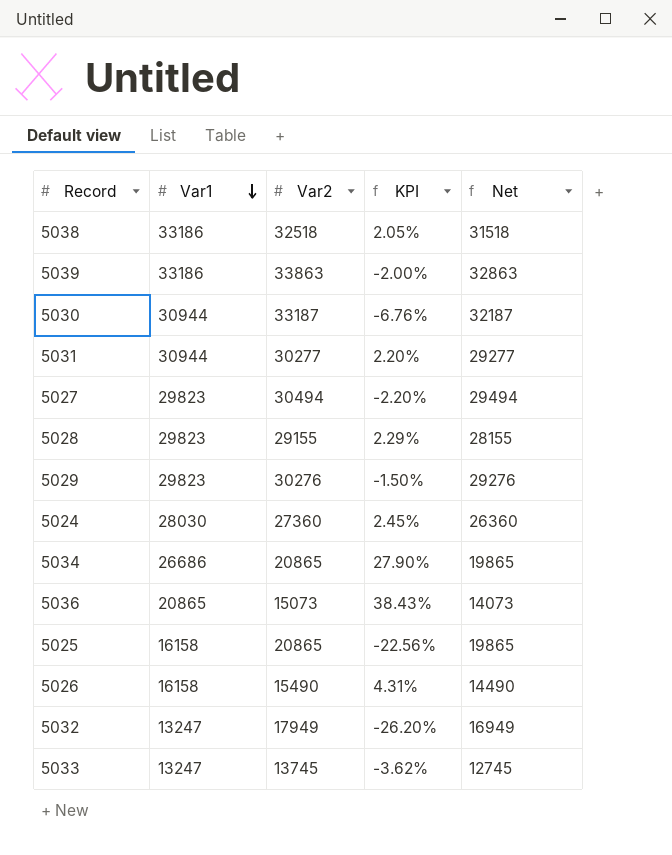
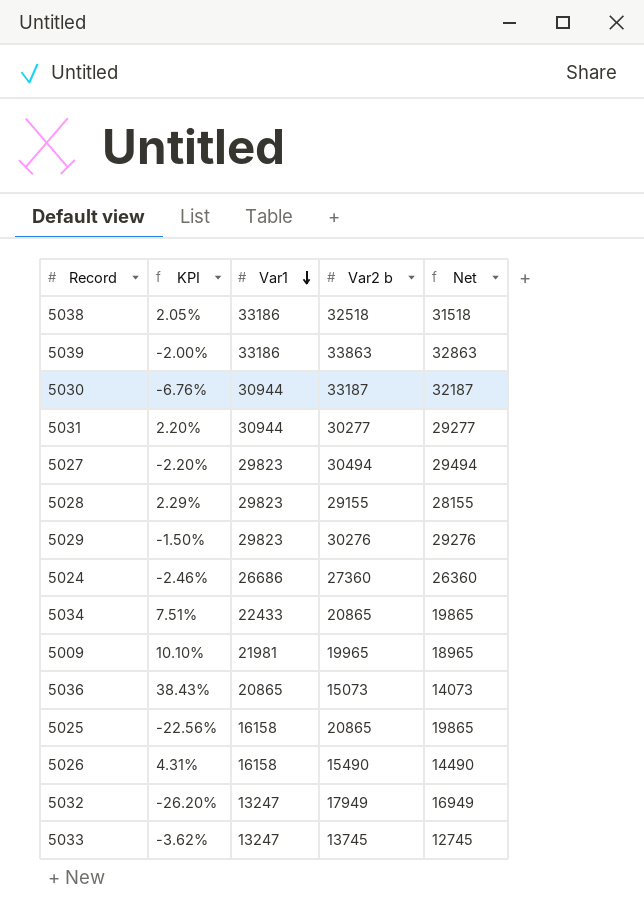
column KPI | position: 4 -> 2
column name: Var2 -> Var2 b
5024 | KPI: 2.45% -> -2.46%
5024 | Var1: 28030 -> 26686
5034 | KPI: 27.90% -> 7.51%
5034 | Var1: 26686 -> 22433
row 5009: none -> 10.10% | 21981 | 19965 | 18965

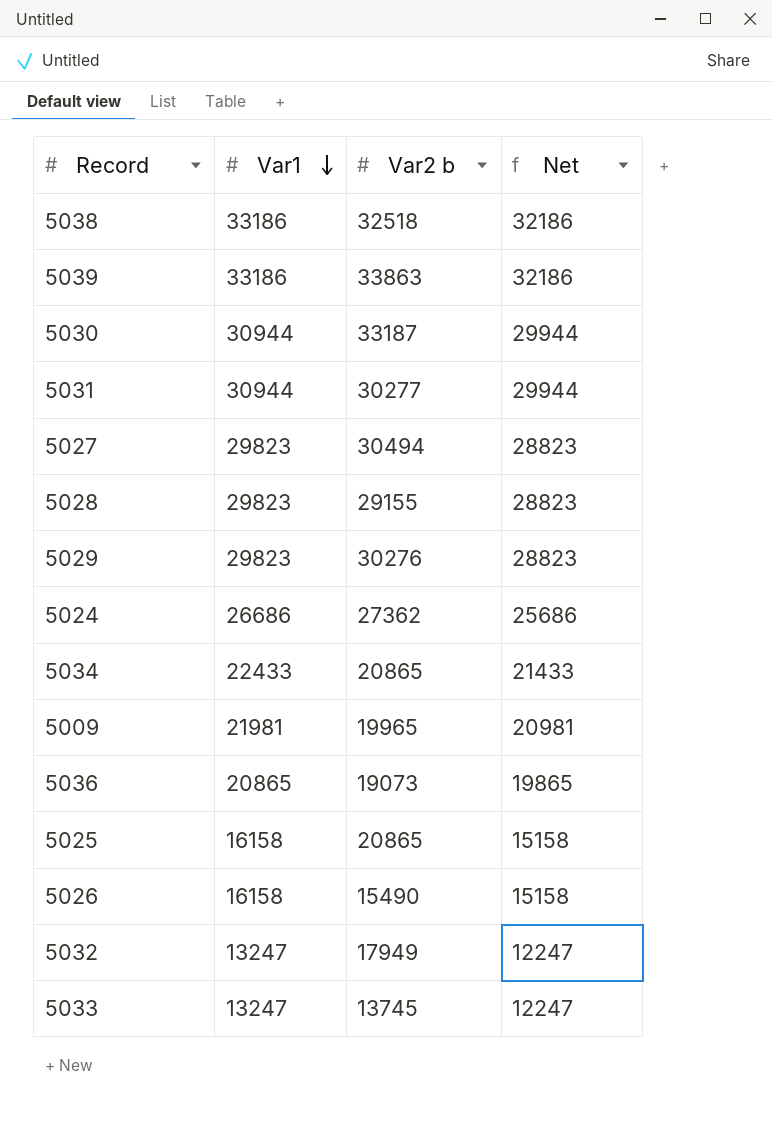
column KPI | formula: ([Var1] - [Var2 b]) / [Var2 b] -> none
column Net | formula: [Var2 b] - 1000 -> [Var1] - 1000
5024 | Var2 b: 27360 -> 27362
5036 | Var2 b: 15073 -> 19073

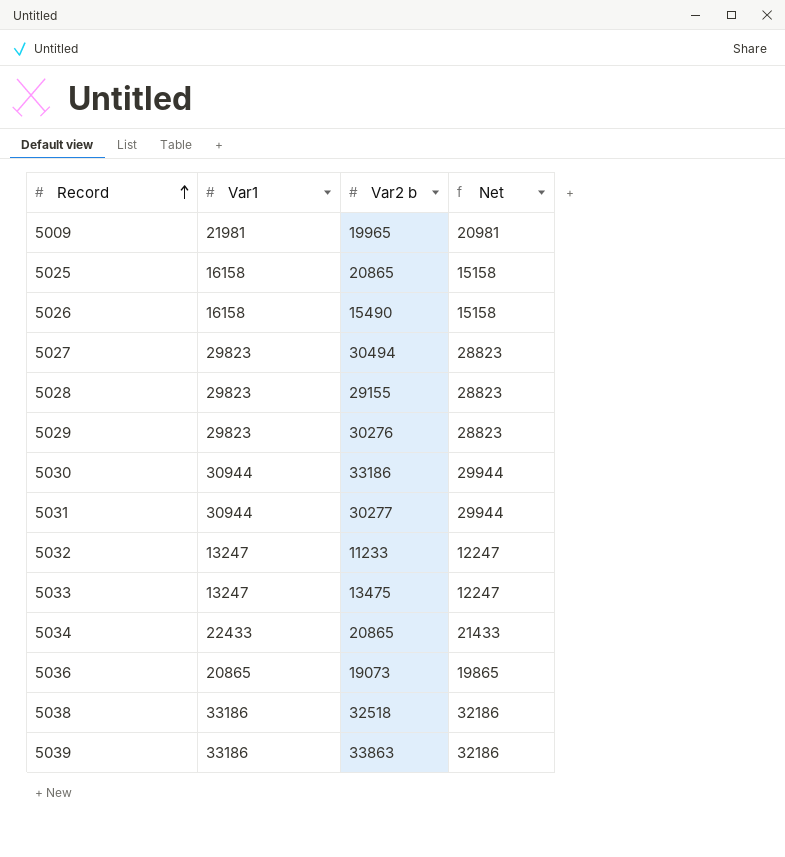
row order: Var1 descending -> Record ascending
row 5024: 26686 | 27362 | 25686 -> none
5030 | Var2 b: 33187 -> 33186
5032 | Var2 b: 17949 -> 11233
5033 | Var2 b: 13745 -> 13475

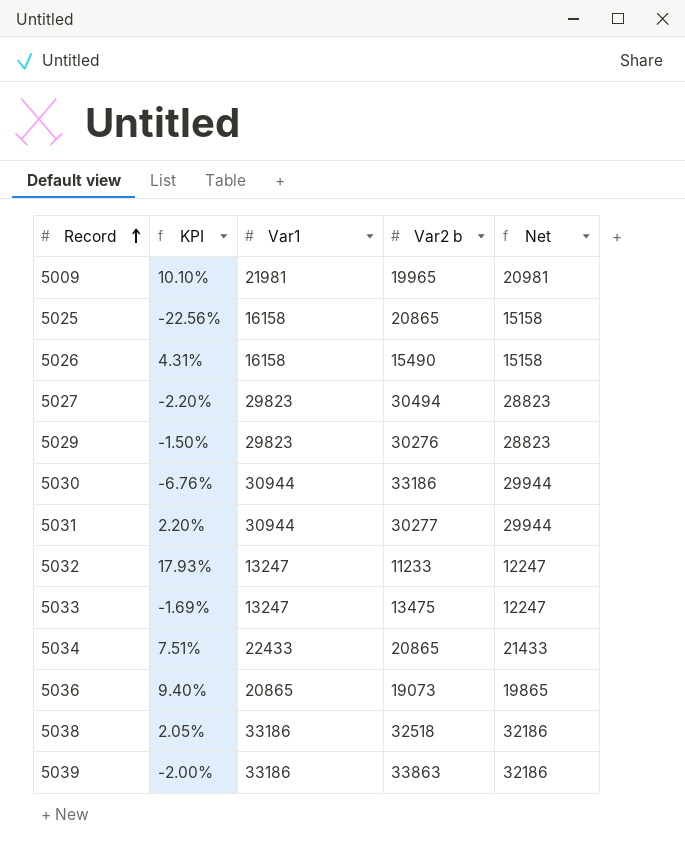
column KPI | formula: none -> ([Var1] - [Var2 b]) / [Var2 b]
row 5028: 29823 | 29155 | 28823 -> none

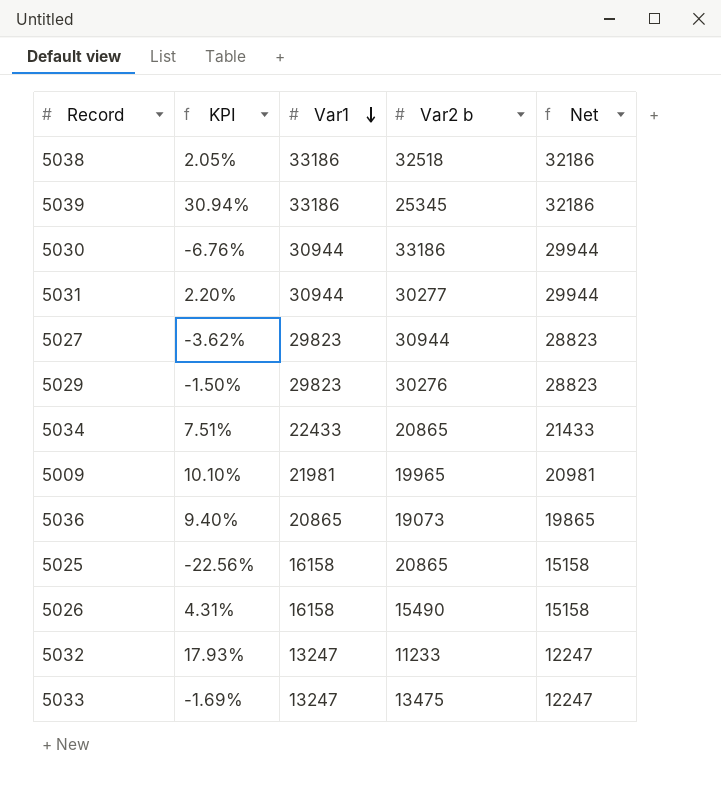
row order: Record ascending -> Var1 descending
5039 | KPI: -2.00% -> 30.94%
5039 | Var2 b: 33863 -> 25345
5027 | KPI: -2.20% -> -3.62%
5027 | Var2 b: 30494 -> 30944

